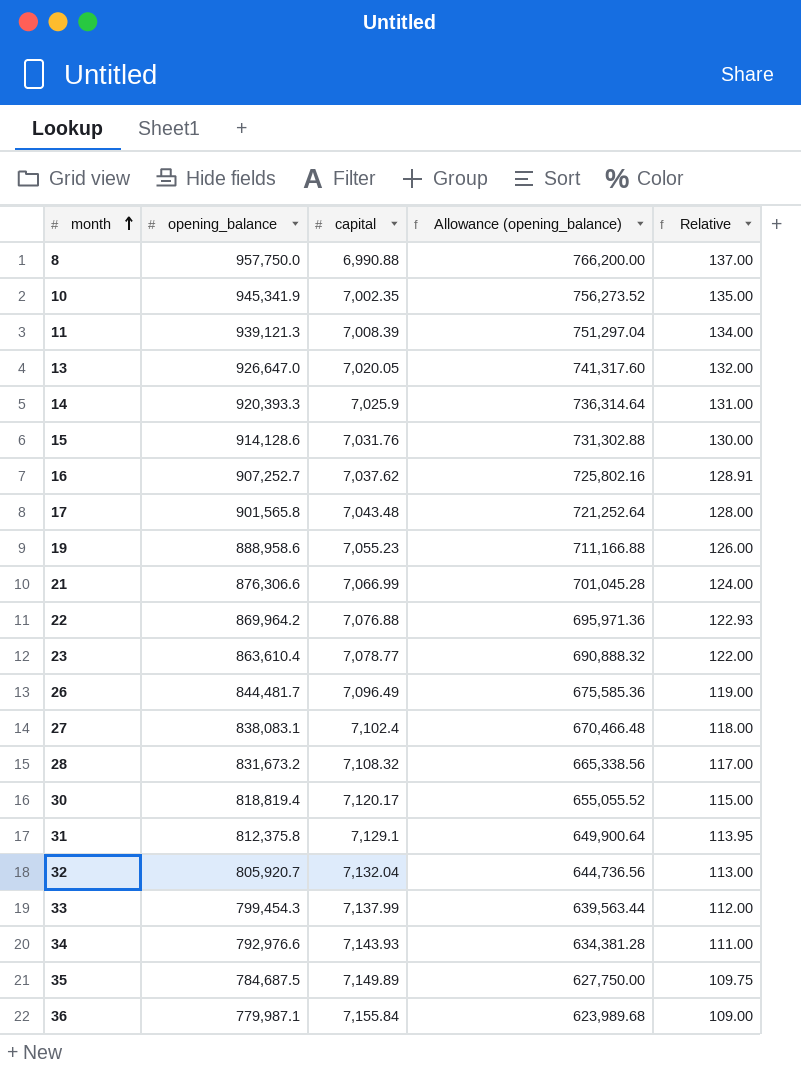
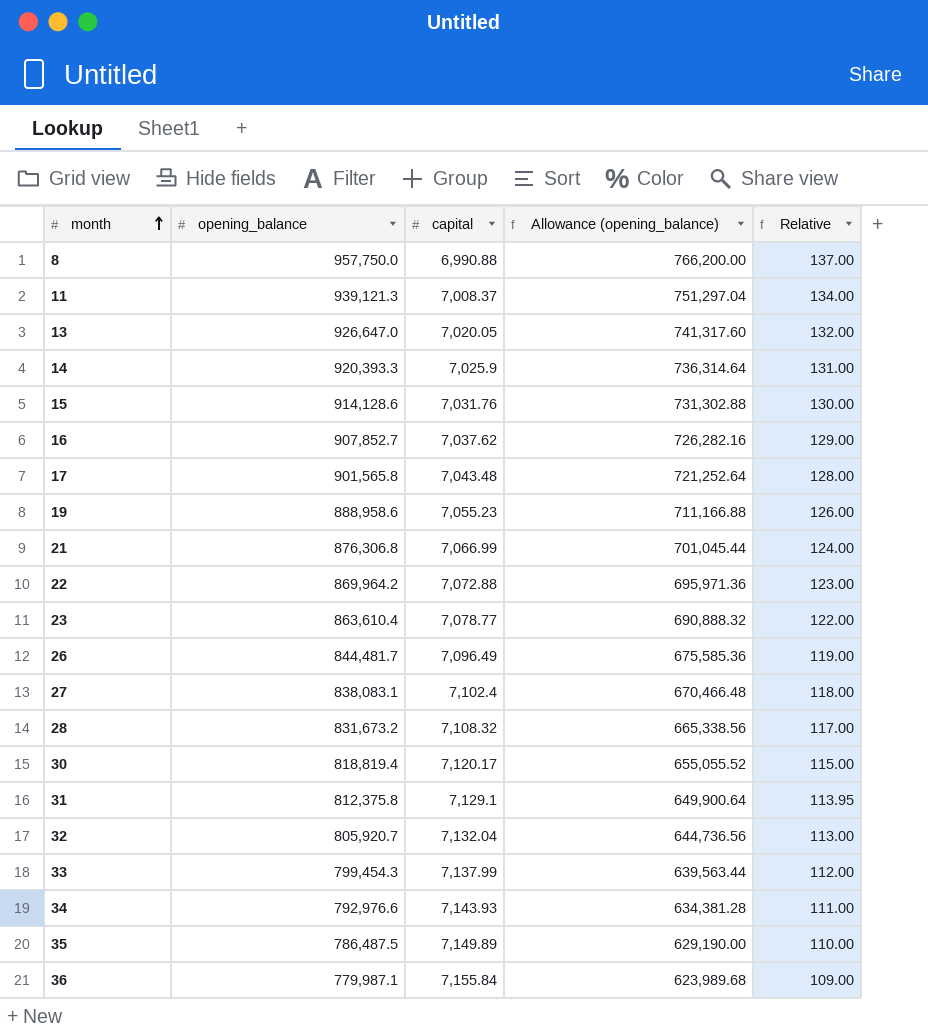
row 10: 945,341.9 | 7,002.35 | 756,273.52 | 135.00 -> none
11 | capital: 7,008.39 -> 7,008.37
16 | opening_balance: 907,252.7 -> 907,852.7
16 | Allowance (opening_balance): 725,802.16 -> 726,282.16
16 | Relative: 128.91 -> 129.00
21 | opening_balance: 876,306.6 -> 876,306.8
21 | Allowance (opening_balance): 701,045.28 -> 701,045.44
22 | capital: 7,076.88 -> 7,072.88
22 | Relative: 122.93 -> 123.00
35 | opening_balance: 784,687.5 -> 786,487.5
35 | Allowance (opening_balance): 627,750.00 -> 629,190.00
35 | Relative: 109.75 -> 110.00

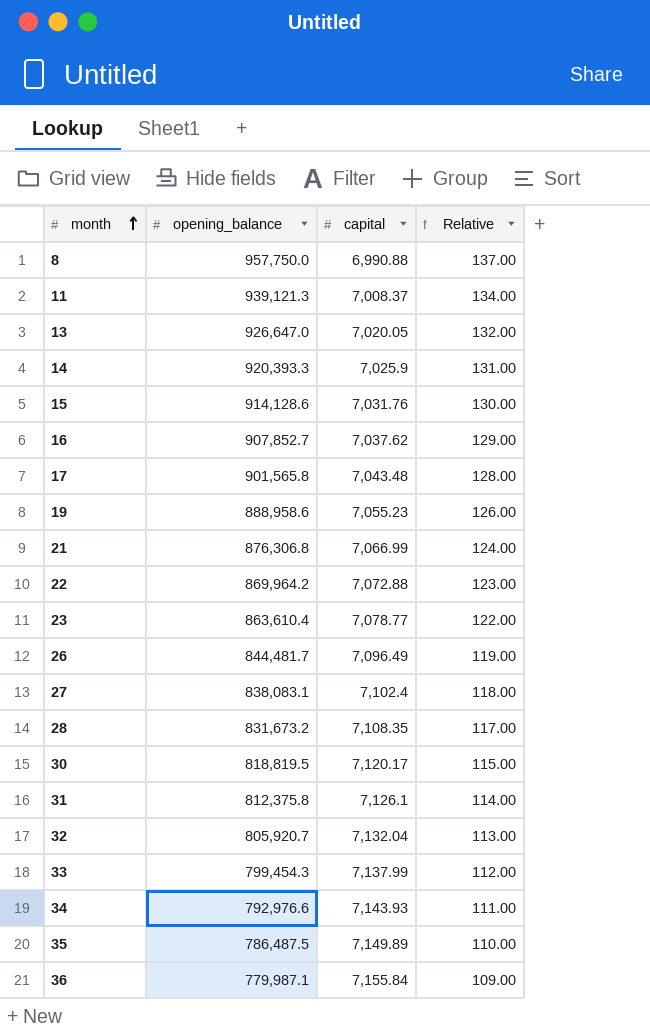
column Allowance (opening_balance) | formula: [opening_balance] * 0.8 -> none
28 | capital: 7,108.32 -> 7,108.35
30 | opening_balance: 818,819.4 -> 818,819.5
31 | capital: 7,129.1 -> 7,126.1
31 | Relative: 113.95 -> 114.00

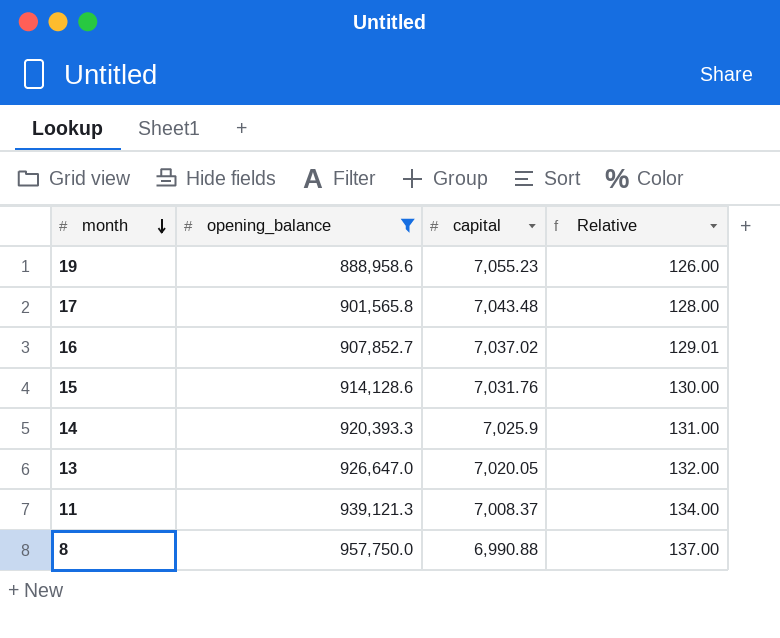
filter: none -> opening_balance >= 888,958.6
row order: month ascending -> month descending
16 | capital: 7,037.62 -> 7,037.02
16 | Relative: 129.00 -> 129.01

